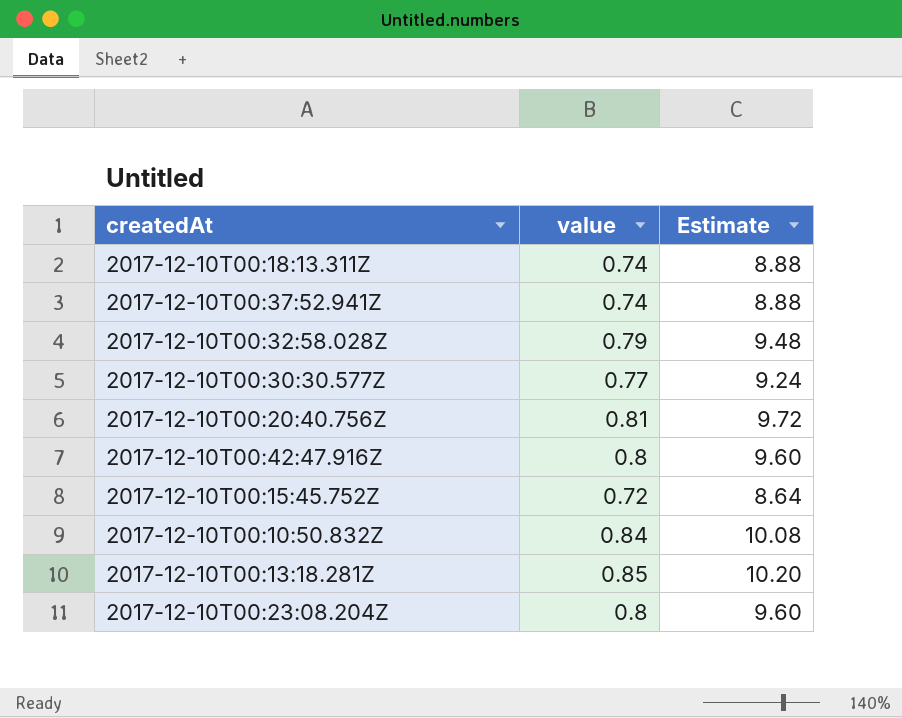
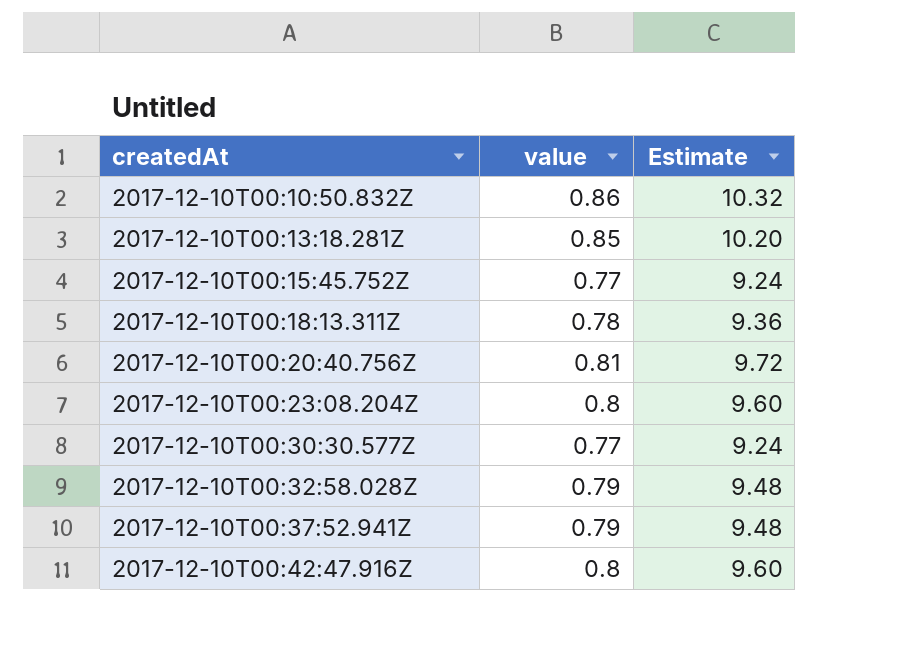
row order: none -> createdAt ascending
2017-12-10T00:10:50.832Z | value: 0.84 -> 0.86
2017-12-10T00:10:50.832Z | Estimate: 10.08 -> 10.32
2017-12-10T00:15:45.752Z | value: 0.72 -> 0.77
2017-12-10T00:15:45.752Z | Estimate: 8.64 -> 9.24
2017-12-10T00:18:13.311Z | value: 0.74 -> 0.78
2017-12-10T00:18:13.311Z | Estimate: 8.88 -> 9.36
2017-12-10T00:37:52.941Z | value: 0.74 -> 0.79
2017-12-10T00:37:52.941Z | Estimate: 8.88 -> 9.48

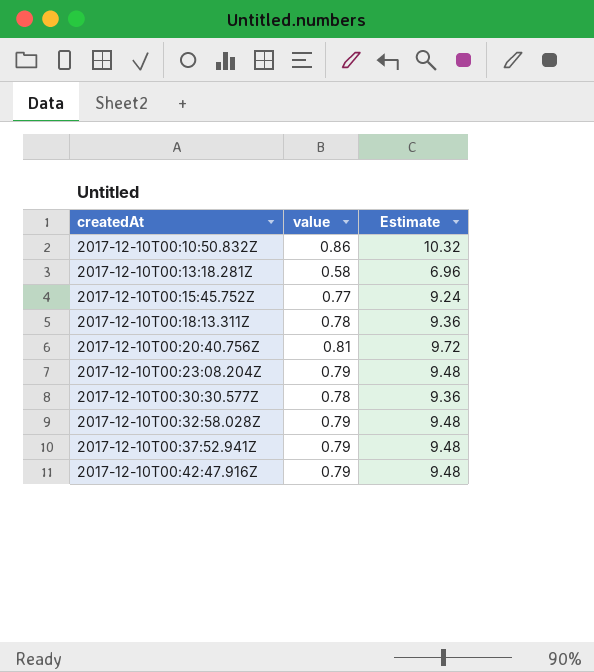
2017-12-10T00:13:18.281Z | value: 0.85 -> 0.58
2017-12-10T00:13:18.281Z | Estimate: 10.20 -> 6.96
2017-12-10T00:23:08.204Z | value: 0.8 -> 0.79
2017-12-10T00:23:08.204Z | Estimate: 9.60 -> 9.48
2017-12-10T00:30:30.577Z | value: 0.77 -> 0.78
2017-12-10T00:30:30.577Z | Estimate: 9.24 -> 9.36
2017-12-10T00:42:47.916Z | value: 0.8 -> 0.79
2017-12-10T00:42:47.916Z | Estimate: 9.60 -> 9.48

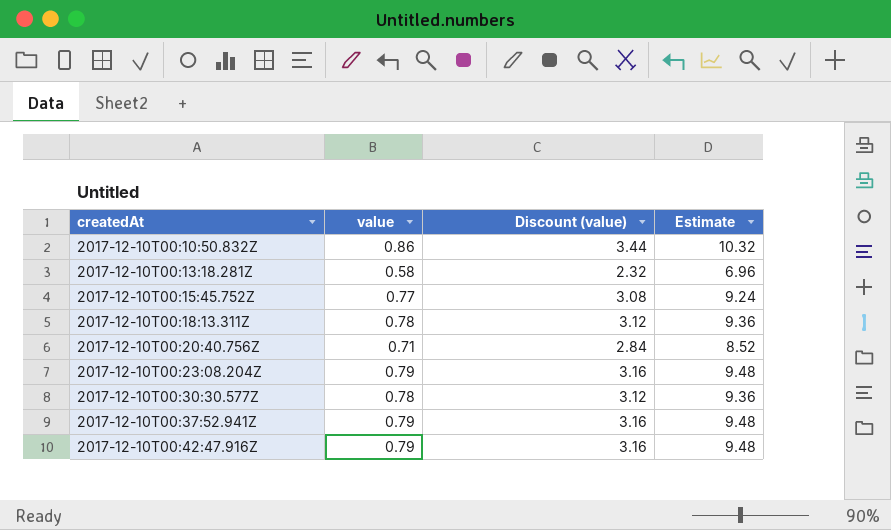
column Discount (value) | formula: none -> [value] * 4
row 2017-12-10T00:32:58.028Z: 0.79 | 9.48 -> none
2017-12-10T00:20:40.756Z | value: 0.81 -> 0.71
2017-12-10T00:20:40.756Z | Estimate: 9.72 -> 8.52

